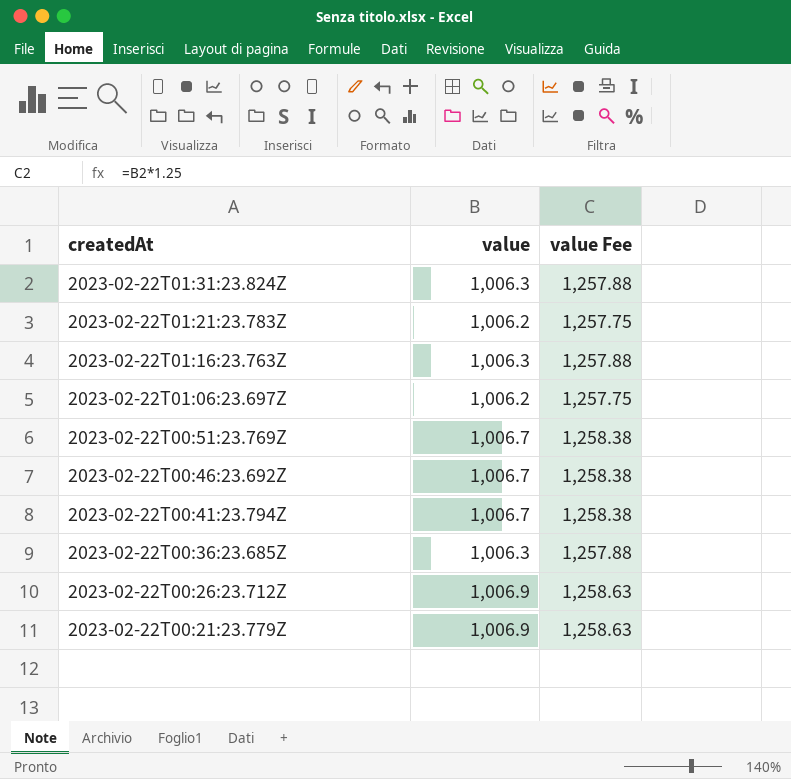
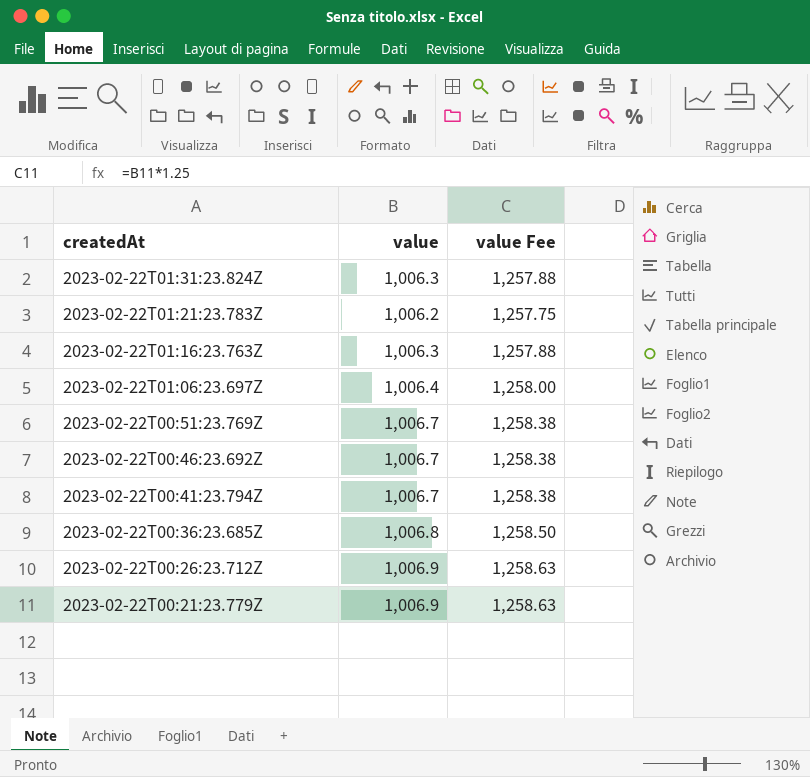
2023-02-22T01:06:23.697Z | value: 1,006.2 -> 1,006.4
2023-02-22T01:06:23.697Z | value Fee: 1,257.75 -> 1,258.00
2023-02-22T00:36:23.685Z | value: 1,006.3 -> 1,006.8
2023-02-22T00:36:23.685Z | value Fee: 1,257.88 -> 1,258.50

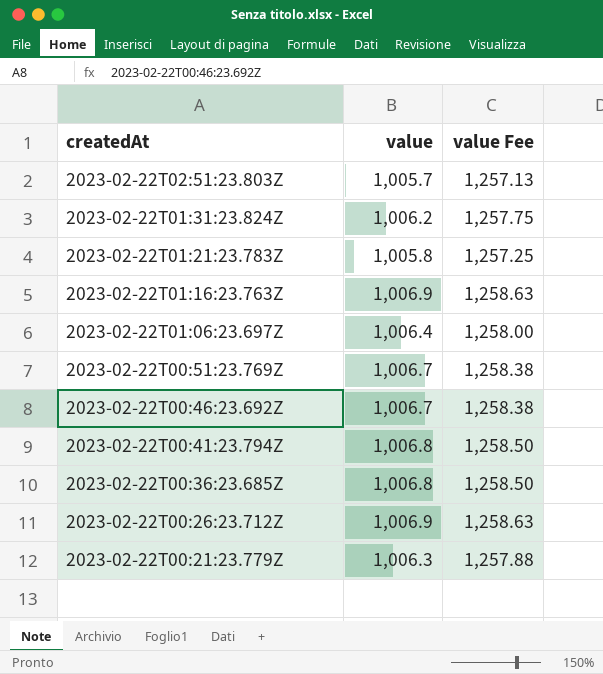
row 2023-02-22T02:51:23.803Z: none -> 1,005.7 | 1,257.13
2023-02-22T01:31:23.824Z | value: 1,006.3 -> 1,006.2
2023-02-22T01:31:23.824Z | value Fee: 1,257.88 -> 1,257.75
2023-02-22T01:21:23.783Z | value: 1,006.2 -> 1,005.8
2023-02-22T01:21:23.783Z | value Fee: 1,257.75 -> 1,257.25
2023-02-22T01:16:23.763Z | value: 1,006.3 -> 1,006.9
2023-02-22T01:16:23.763Z | value Fee: 1,257.88 -> 1,258.63
2023-02-22T00:41:23.794Z | value: 1,006.7 -> 1,006.8
2023-02-22T00:41:23.794Z | value Fee: 1,258.38 -> 1,258.50
2023-02-22T00:21:23.779Z | value: 1,006.9 -> 1,006.3
2023-02-22T00:21:23.779Z | value Fee: 1,258.63 -> 1,257.88

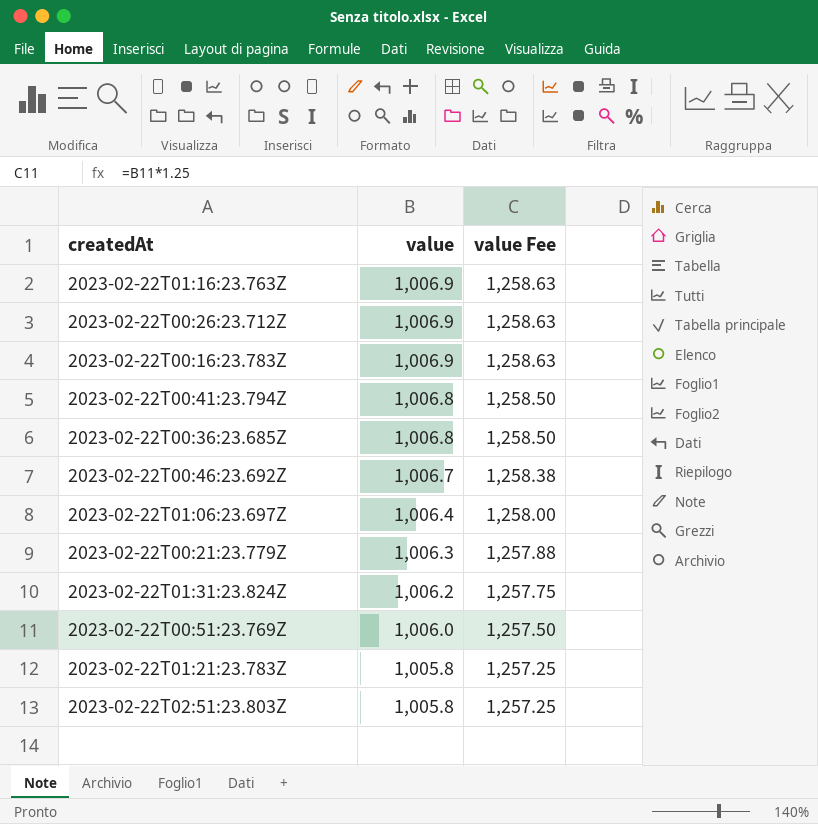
row order: createdAt descending -> value descending
row 2023-02-22T00:16:23.783Z: none -> 1,006.9 | 1,258.63
2023-02-22T00:51:23.769Z | value: 1,006.7 -> 1,006.0
2023-02-22T00:51:23.769Z | value Fee: 1,258.38 -> 1,257.50
2023-02-22T02:51:23.803Z | value: 1,005.7 -> 1,005.8
2023-02-22T02:51:23.803Z | value Fee: 1,257.13 -> 1,257.25

